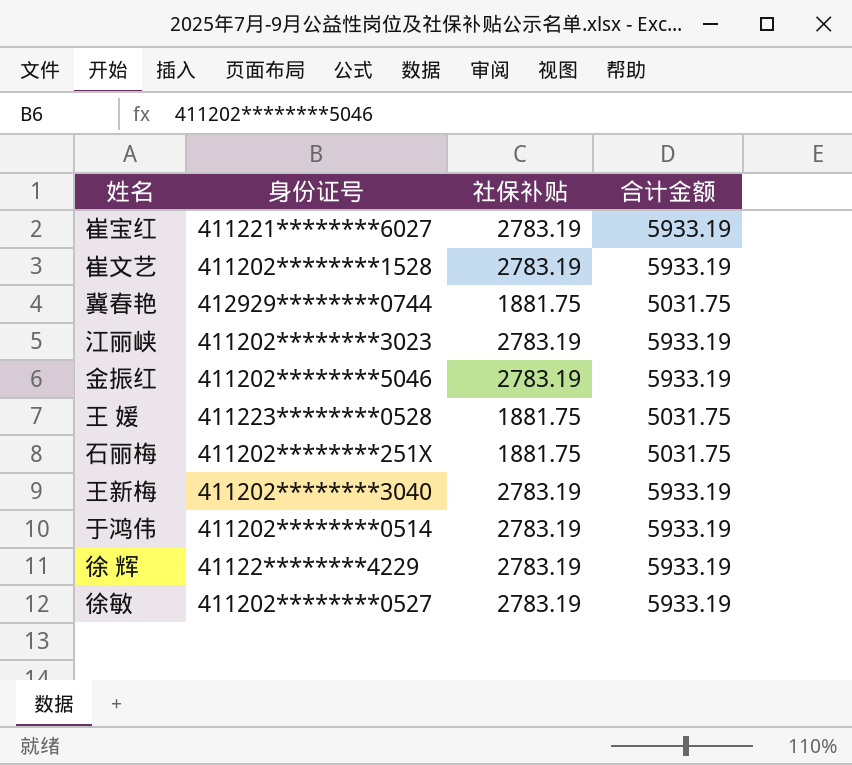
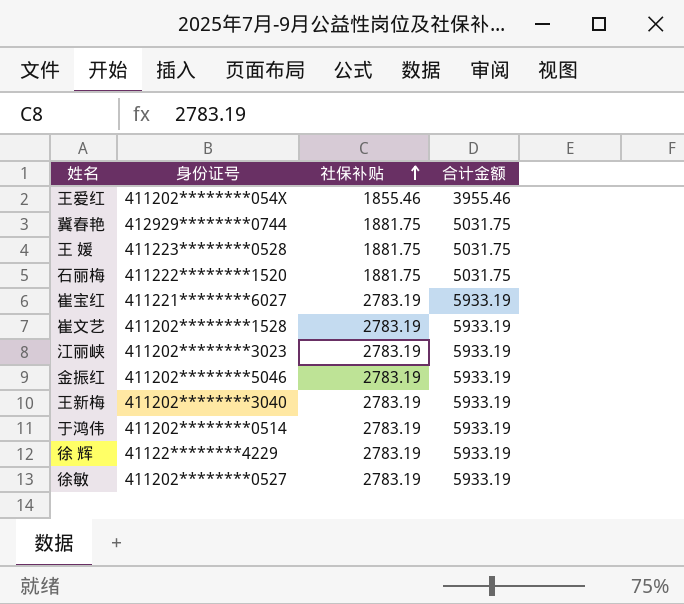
row order: none -> 社保补贴 ascending
row 王爱红: none -> 411202********054X | 1855.46 | 3955.46
石丽梅 | 身份证号: 411202********251X -> 411222********1520

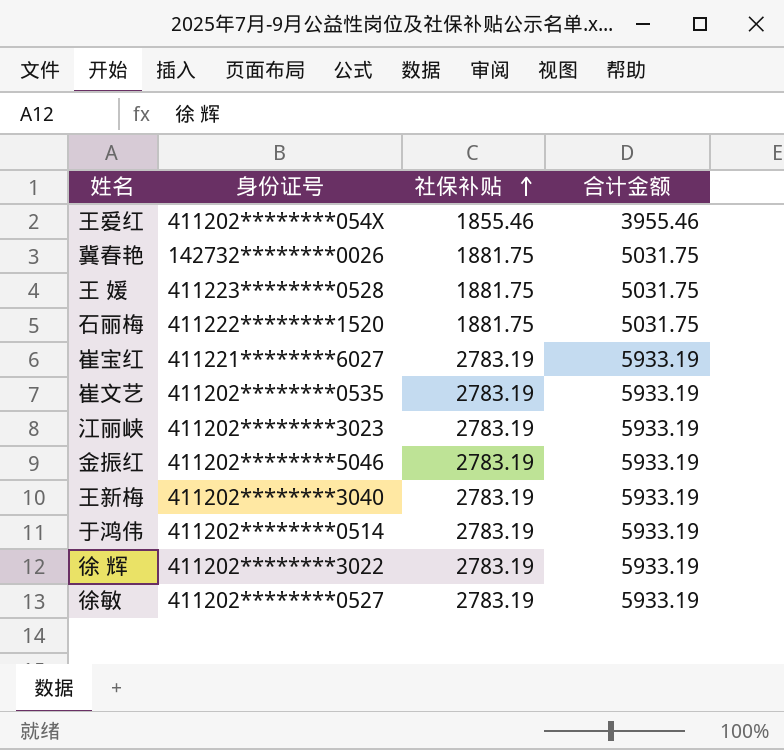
冀春艳 | 身份证号: 412929********0744 -> 142732********0026
崔文艺 | 身份证号: 411202********1528 -> 411202********0535
徐 辉 | 身份证号: 41122********4229 -> 411202********3022

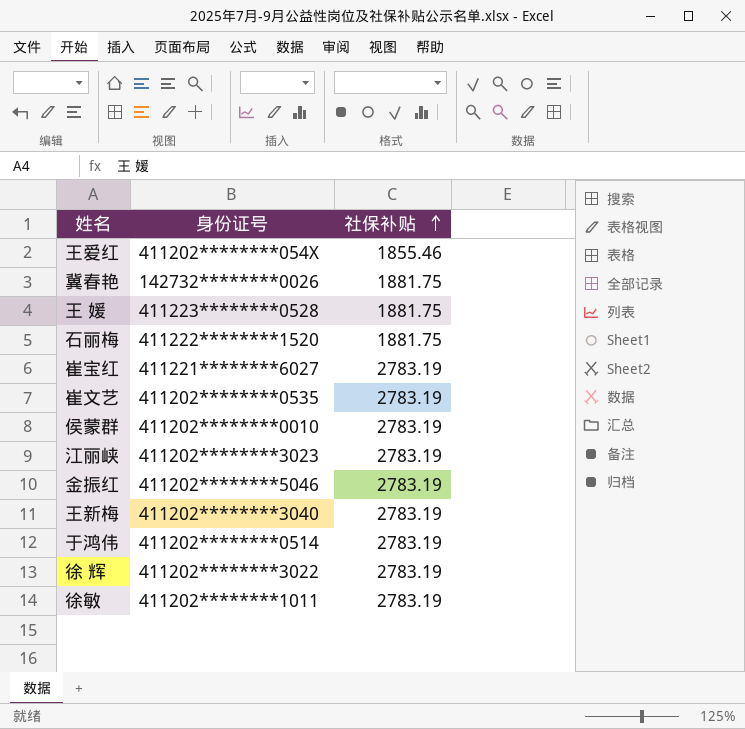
column 合计金额 | position: 4 -> none
row 侯蒙群: none -> 411202********0010 | 2783.19
徐敏 | 身份证号: 411202********0527 -> 411202********1011

